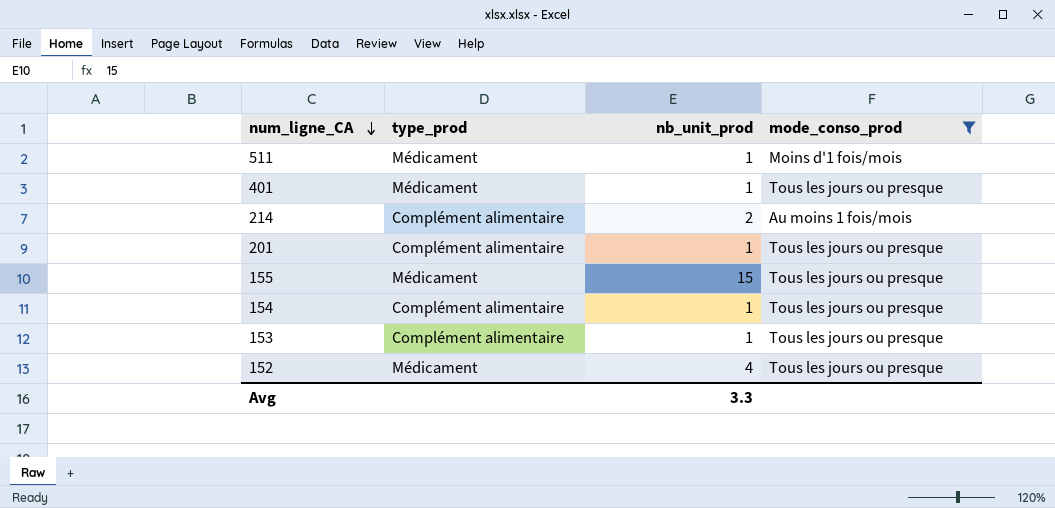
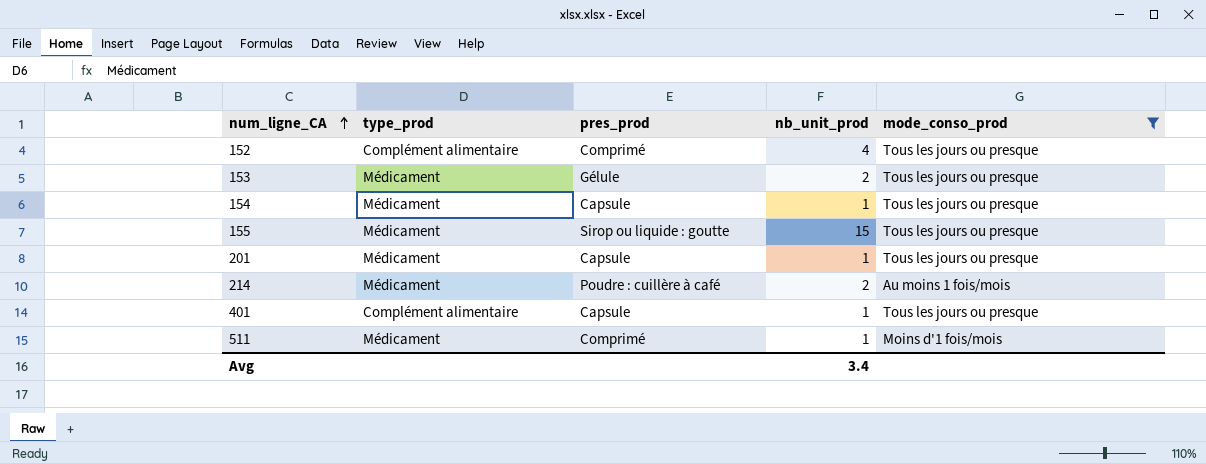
row order: num_ligne_CA descending -> num_ligne_CA ascending
column pres_prod | position: none -> 3
152 | type_prod: Médicament -> Complément alimentaire
153 | type_prod: Complément alimentaire -> Médicament
153 | nb_unit_prod: 1 -> 2
154 | type_prod: Complément alimentaire -> Médicament
201 | type_prod: Complément alimentaire -> Médicament
214 | type_prod: Complément alimentaire -> Médicament
401 | type_prod: Médicament -> Complément alimentaire
Avg | nb_unit_prod: 3.3 -> 3.4

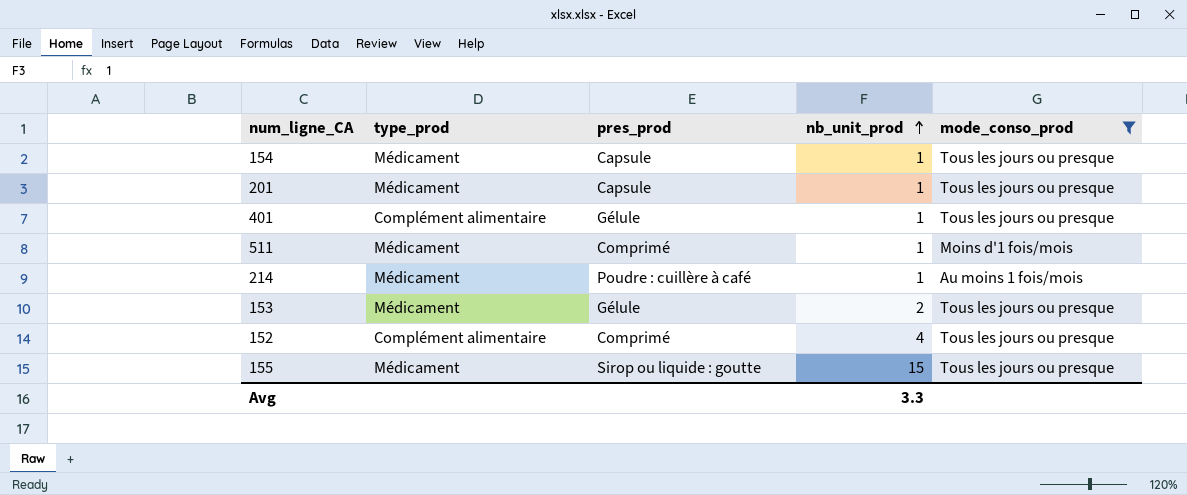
row order: num_ligne_CA ascending -> nb_unit_prod ascending
401 | pres_prod: Capsule -> Gélule
214 | nb_unit_prod: 2 -> 1
Avg | nb_unit_prod: 3.4 -> 3.3

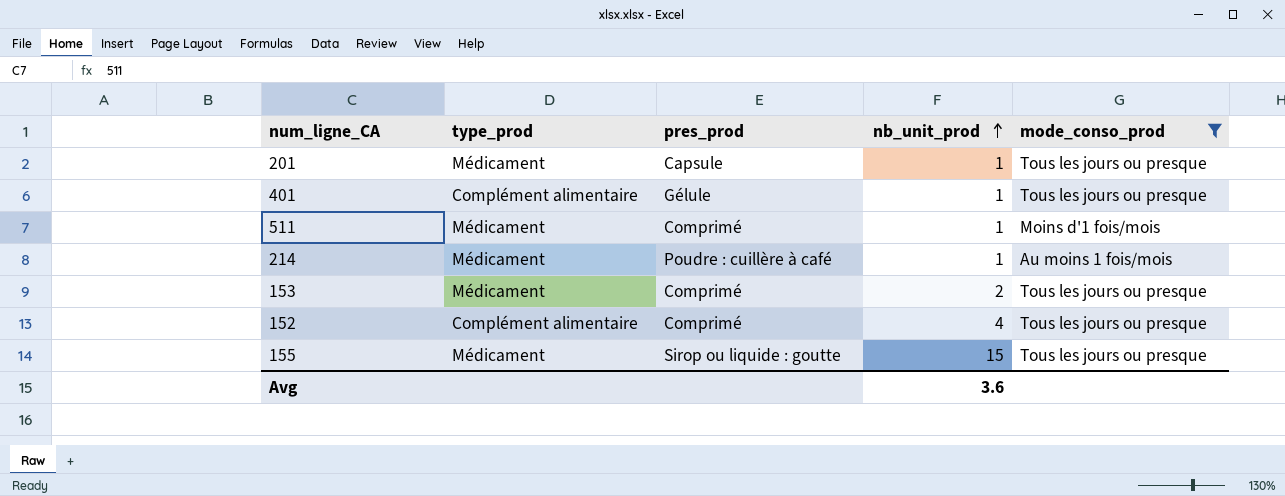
row 154: Médicament | Capsule | 1 | Tous les jours ou presque -> none
153 | pres_prod: Gélule -> Comprimé
Avg | nb_unit_prod: 3.3 -> 3.6

